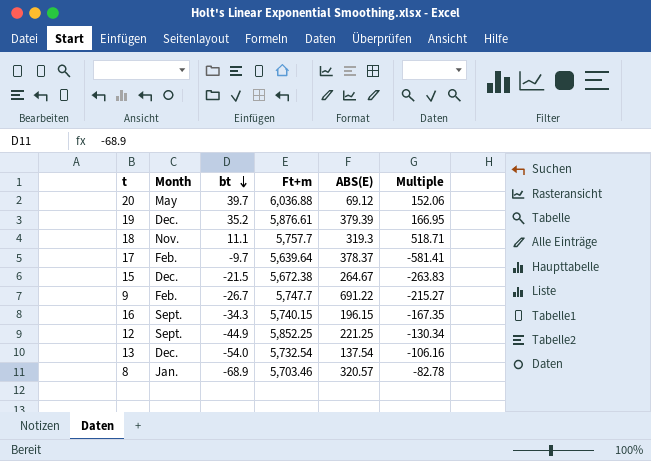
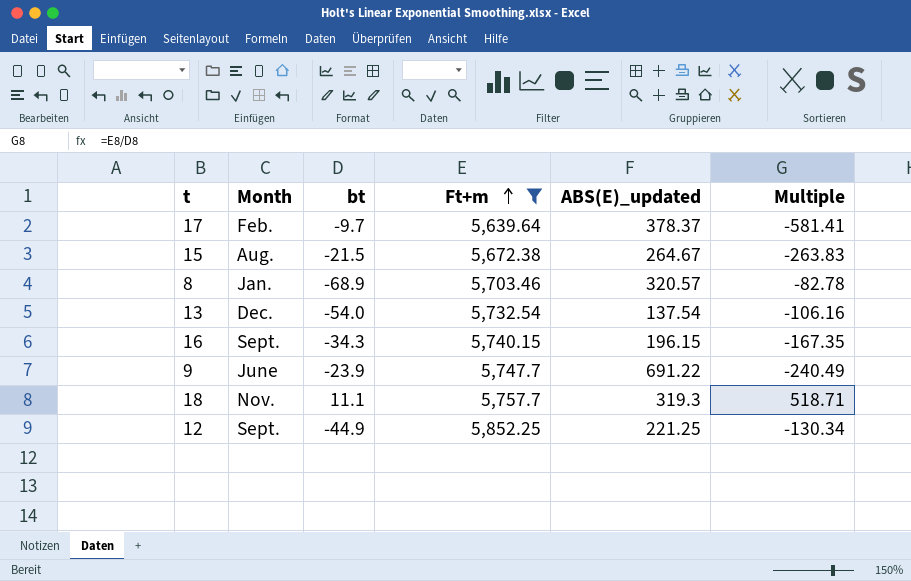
filter: none -> Ft+m <= 5,852.25
row order: bt descending -> Ft+m ascending
column name: ABS(E) -> ABS(E)_updated
15 | Month: Dec. -> Aug.
9 | Month: Feb. -> June
9 | bt: -26.7 -> -23.9
9 | Multiple: -215.27 -> -240.49

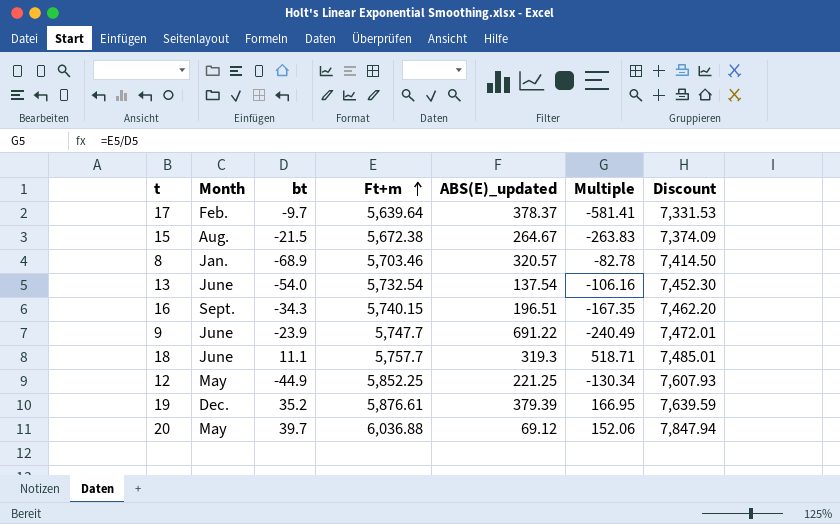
filter: Ft+m <= 5,852.25 -> none
column Discount | formula: none -> [Ft+m] * 1.3
13 | Month: Dec. -> June
16 | ABS(E)_updated: 196.15 -> 196.51
18 | Month: Nov. -> June
12 | Month: Sept. -> May

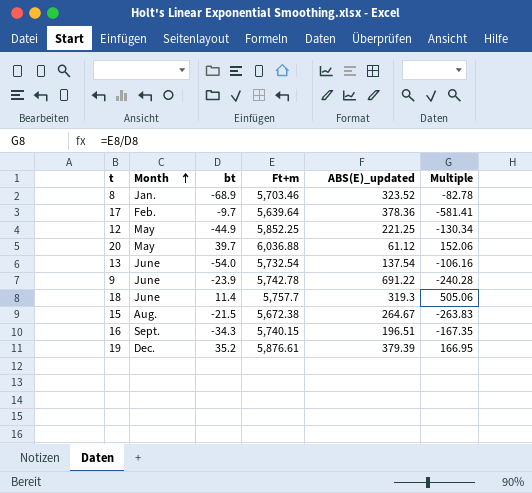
row order: Ft+m ascending -> Month ascending
column Discount | formula: [Ft+m] * 1.3 -> none
8 | ABS(E)_updated: 320.57 -> 323.52
17 | ABS(E)_updated: 378.37 -> 378.36
20 | ABS(E)_updated: 69.12 -> 61.12
9 | Ft+m: 5,747.7 -> 5,742.78
9 | Multiple: -240.49 -> -240.28
18 | bt: 11.1 -> 11.4
18 | Multiple: 518.71 -> 505.06

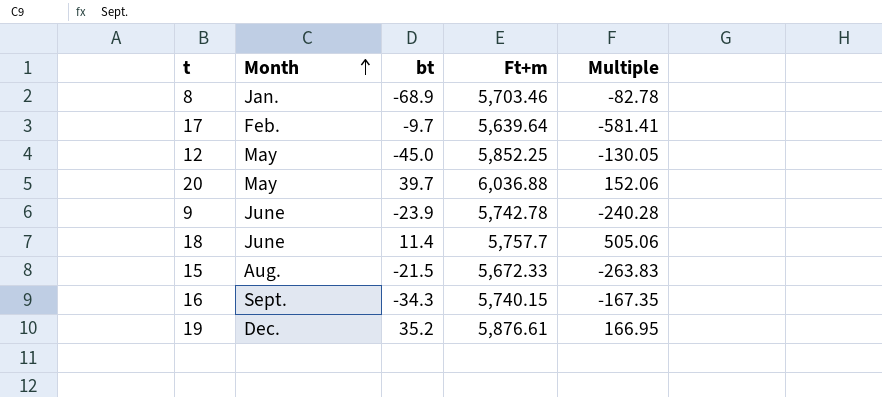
column ABS(E)_updated | position: 5 -> none
row 13: June | -54.0 | 5,732.54 | 137.54 | -106.16 -> none
12 | bt: -44.9 -> -45.0
12 | Multiple: -130.34 -> -130.05
15 | Ft+m: 5,672.38 -> 5,672.33

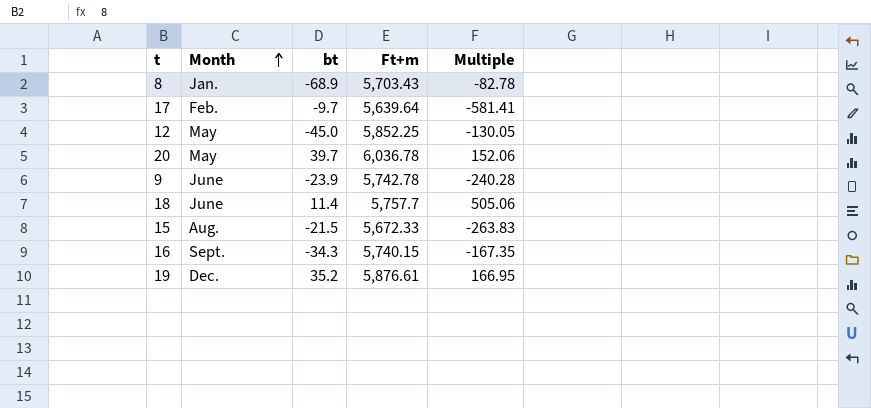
8 | Ft+m: 5,703.46 -> 5,703.43
20 | Ft+m: 6,036.88 -> 6,036.78

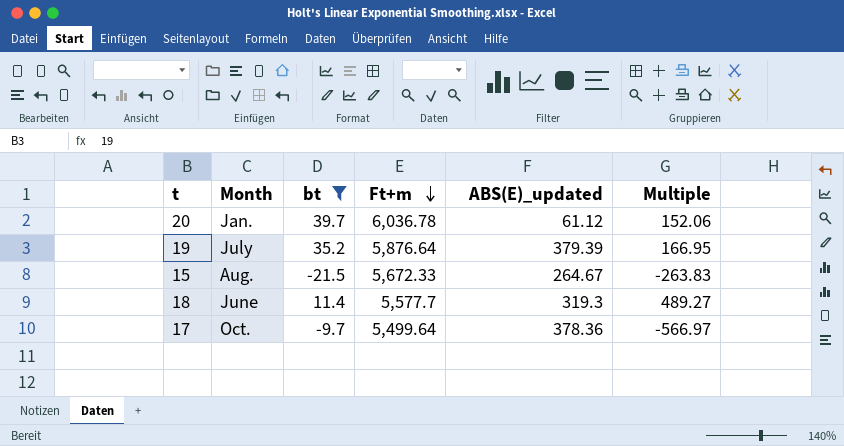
filter: none -> bt >= -21.5
row order: Month ascending -> Ft+m descending
column ABS(E)_updated | position: none -> 5
20 | Month: May -> Jan.
19 | Month: Dec. -> July
19 | Ft+m: 5,876.61 -> 5,876.64
18 | Ft+m: 5,757.7 -> 5,577.7
18 | Multiple: 505.06 -> 489.27
17 | Month: Feb. -> Oct.
17 | Ft+m: 5,639.64 -> 5,499.64
17 | Multiple: -581.41 -> -566.97

